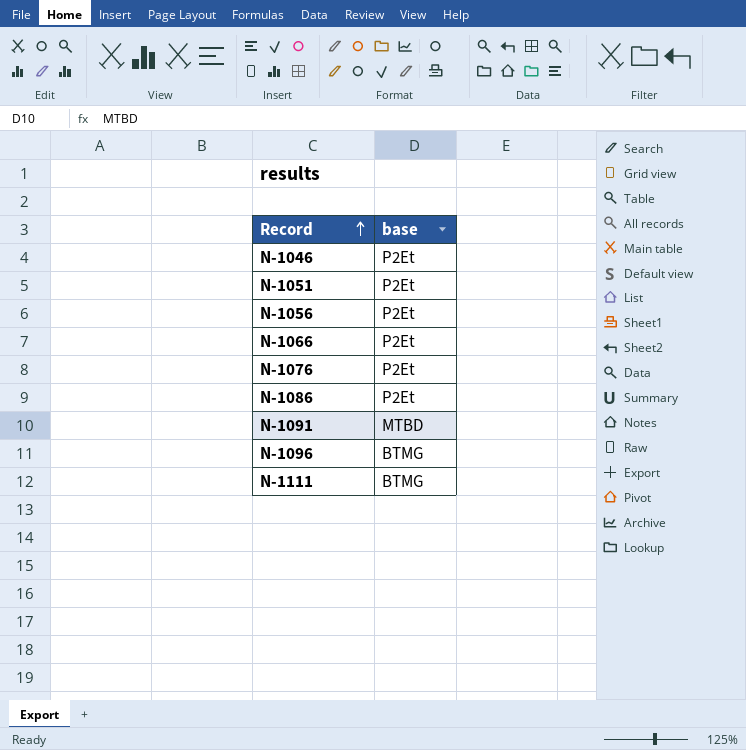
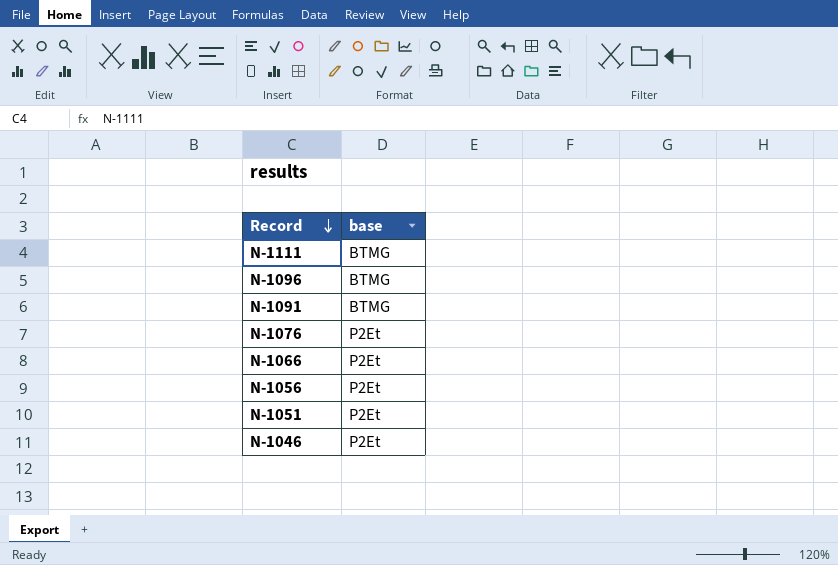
row order: Record ascending -> Record descending
row N-1086: P2Et -> none
N-1091 | base: MTBD -> BTMG

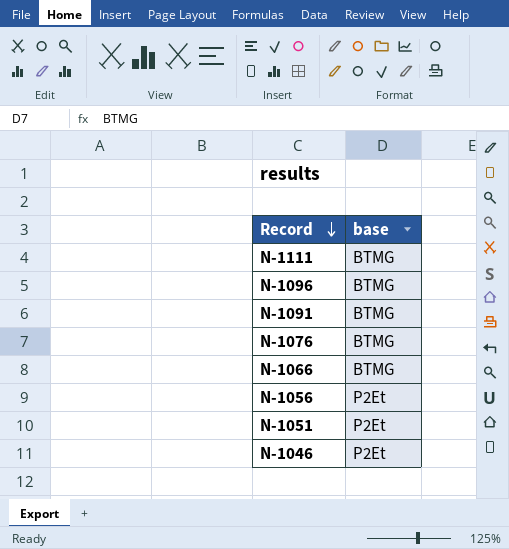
N-1076 | base: P2Et -> BTMG
N-1066 | base: P2Et -> BTMG

